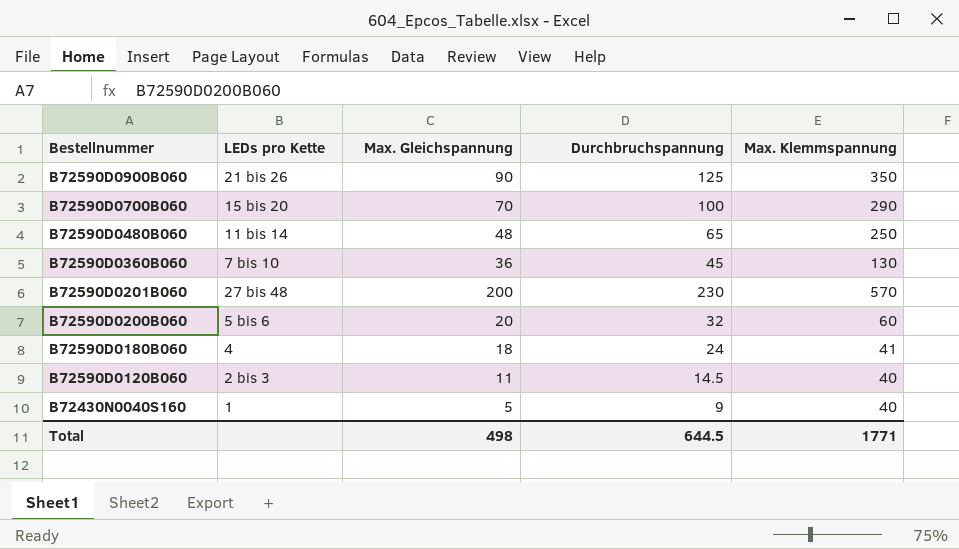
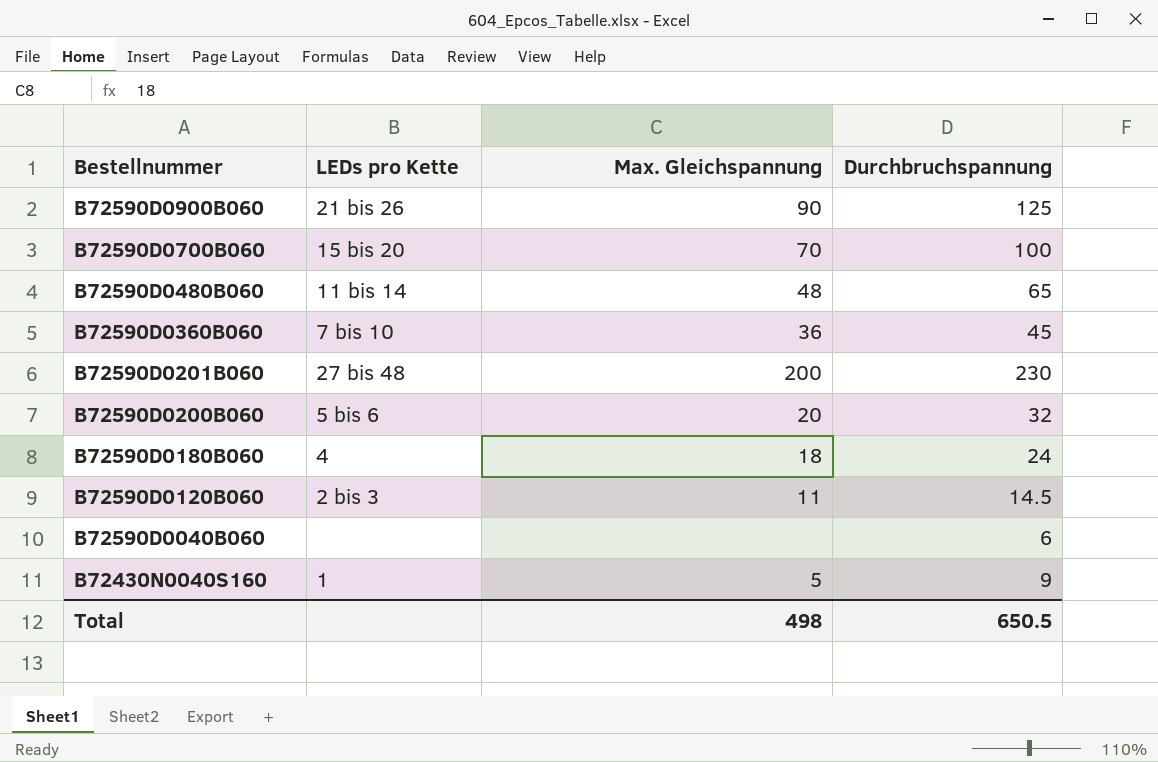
column Max. Klemmspannung | position: 5 -> none
row B72590D0040B060: none -> none | none | 6
Total | Durchbruchspannung: 644.5 -> 650.5

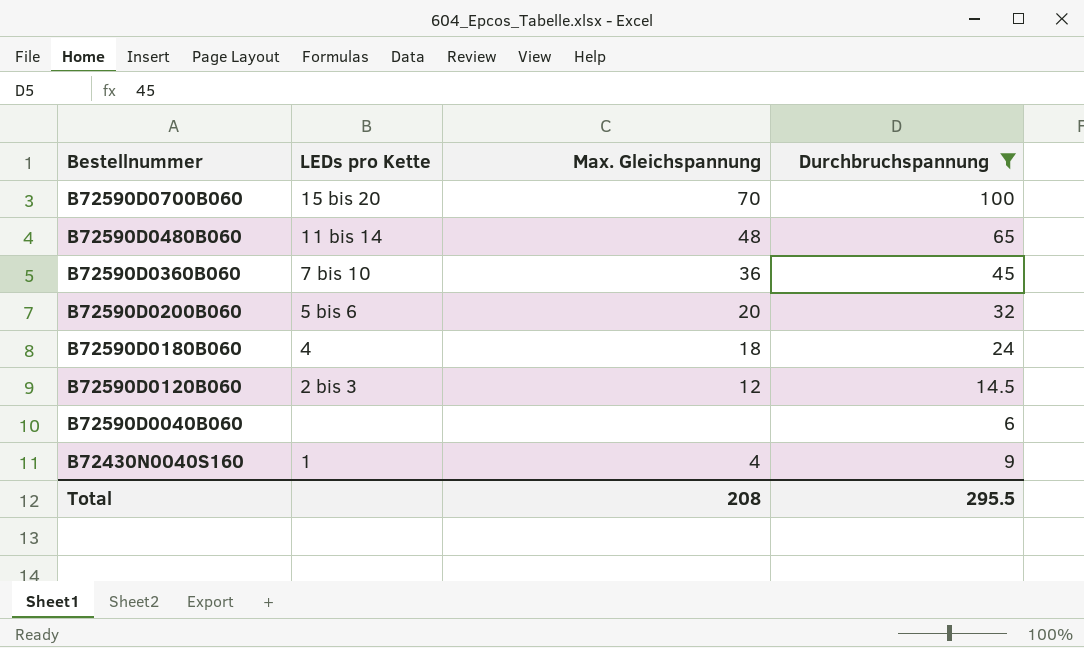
filter: none -> Durchbruchspannung <= 100
B72590D0120B060 | Max. Gleichspannung: 11 -> 12
B72430N0040S160 | Max. Gleichspannung: 5 -> 4
Total | Max. Gleichspannung: 498 -> 208
Total | Durchbruchspannung: 650.5 -> 295.5

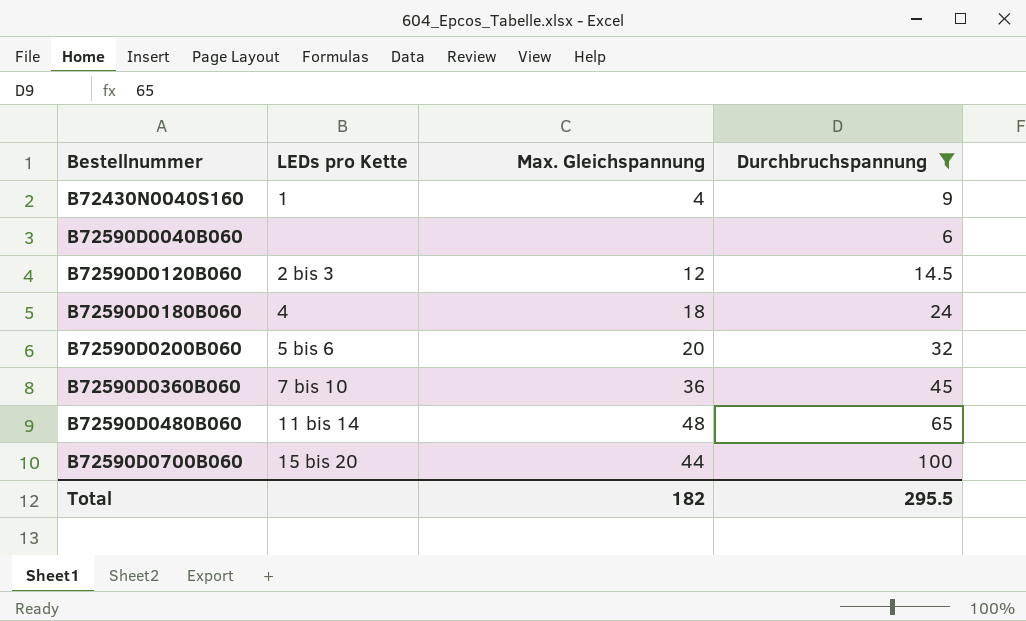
row order: Bestellnummer descending -> Bestellnummer ascending
B72590D0700B060 | Max. Gleichspannung: 70 -> 44
Total | Max. Gleichspannung: 208 -> 182

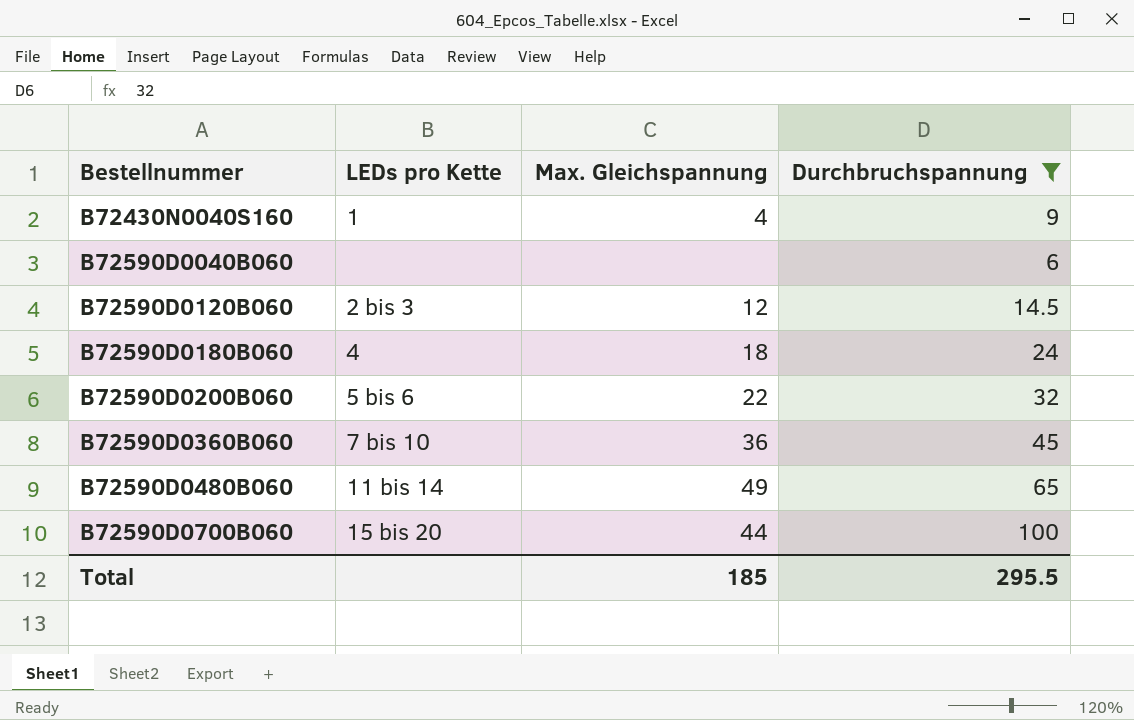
B72590D0200B060 | Max. Gleichspannung: 20 -> 22
B72590D0480B060 | Max. Gleichspannung: 48 -> 49
Total | Max. Gleichspannung: 182 -> 185

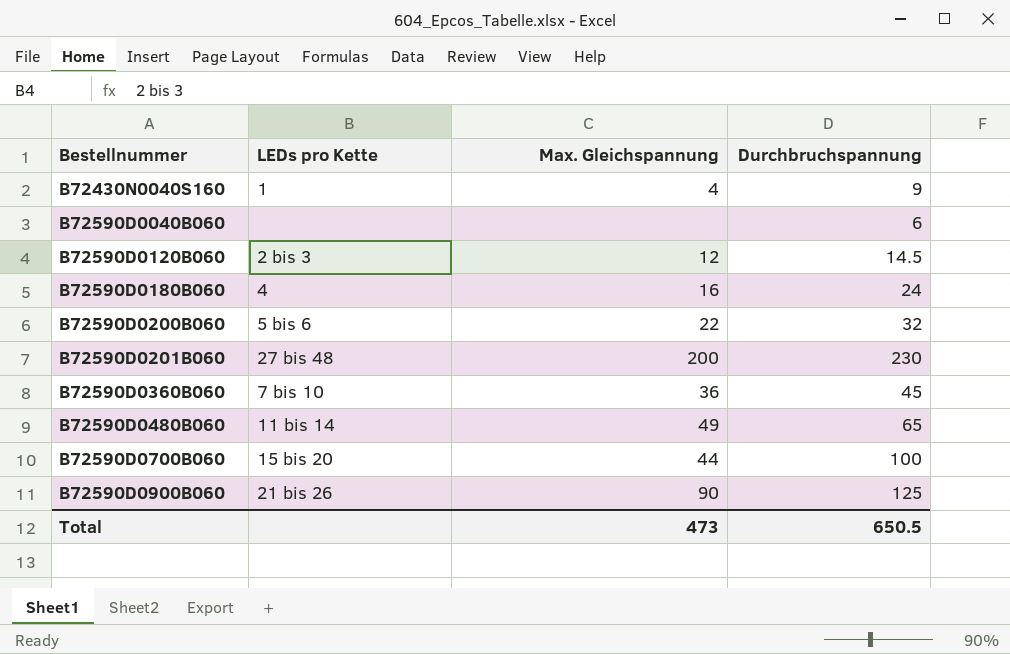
filter: Durchbruchspannung <= 100 -> none
B72590D0180B060 | Max. Gleichspannung: 18 -> 16
Total | Max. Gleichspannung: 185 -> 473
Total | Durchbruchspannung: 295.5 -> 650.5

